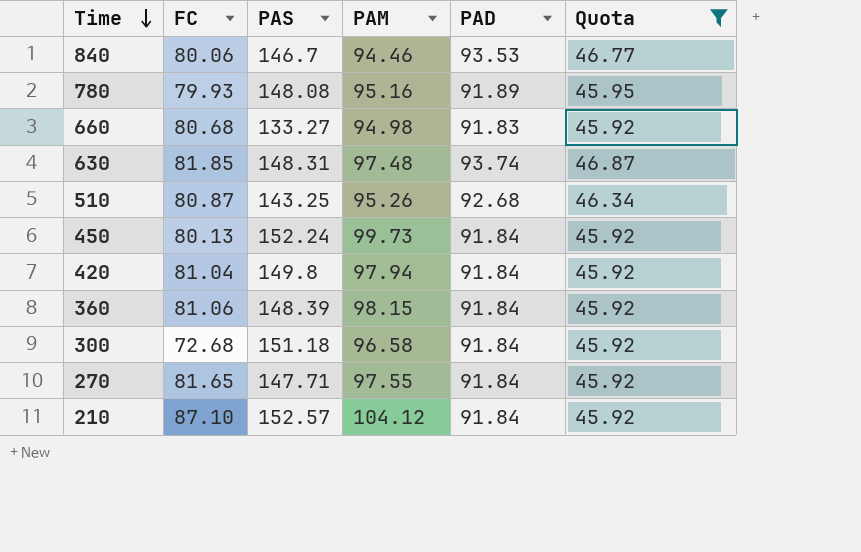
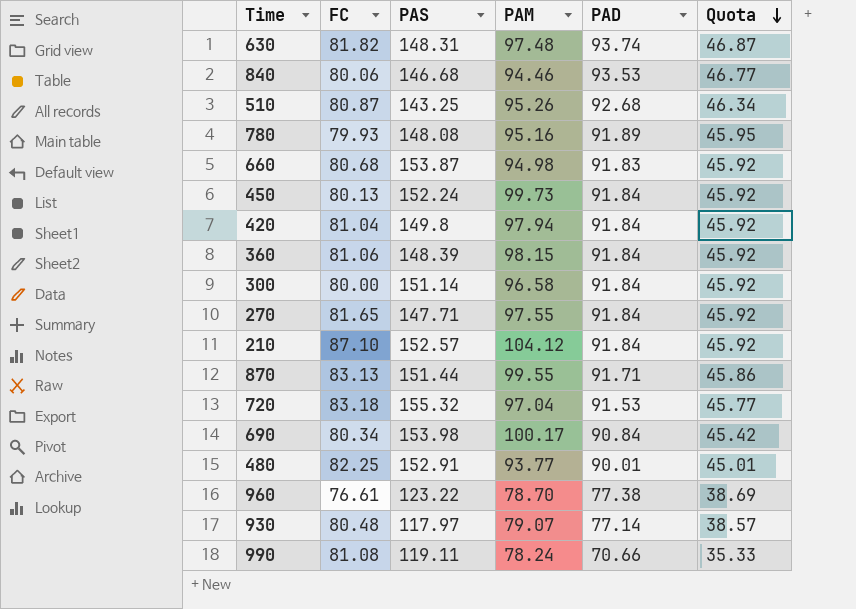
filter: Quota >= 45.92 -> none
row order: Time descending -> Quota descending
630 | FC: 81.85 -> 81.82
840 | PAS: 146.7 -> 146.68
660 | PAS: 133.27 -> 153.87
300 | FC: 72.68 -> 80.00
300 | PAS: 151.18 -> 151.14

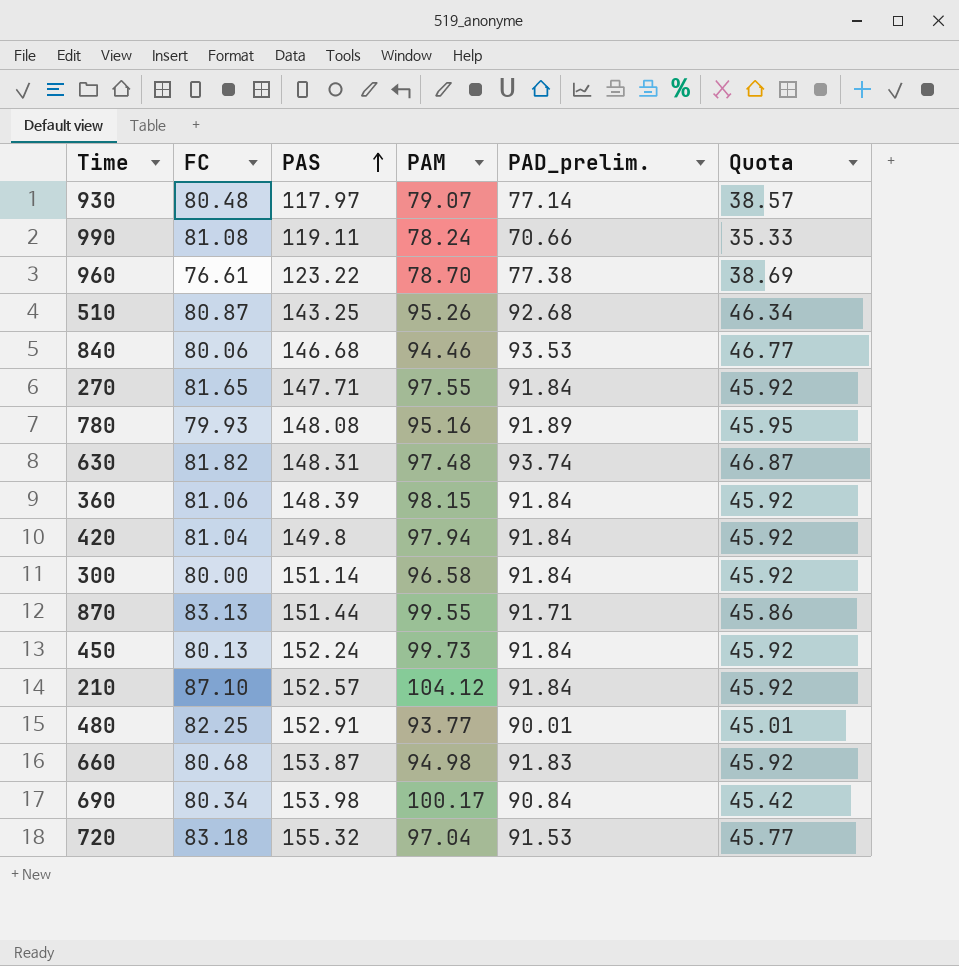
row order: Quota descending -> PAS ascending
column name: PAD -> PAD_prelim.

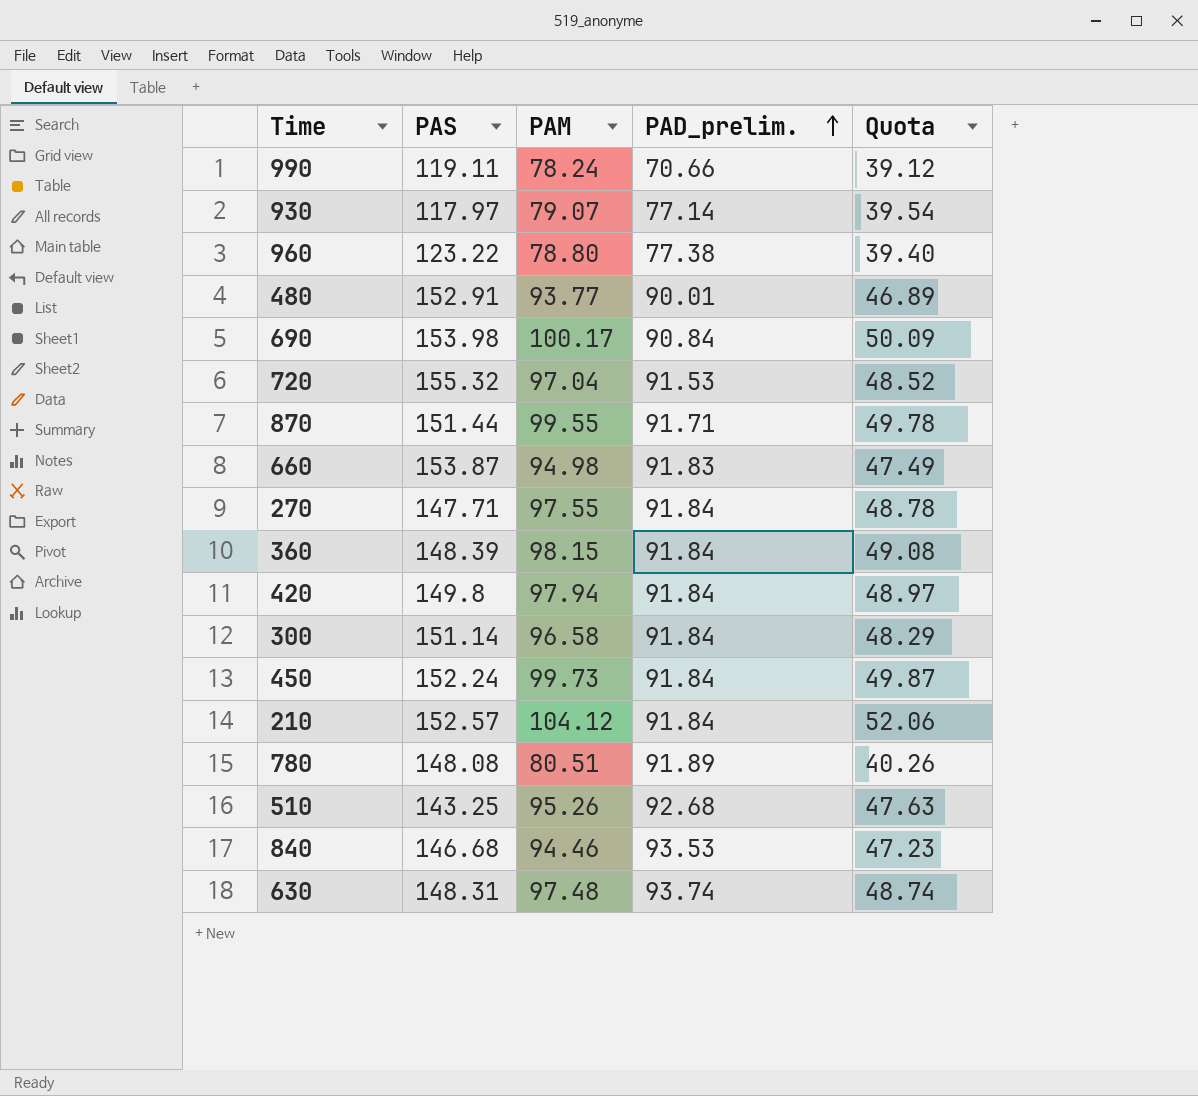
row order: PAS ascending -> PAD_prelim. ascending
column FC | position: 2 -> none
column Quota | formula: [PAD_prelim.] * 0.5 -> [PAM] * 0.5
960 | PAM: 78.70 -> 78.80
780 | PAM: 95.16 -> 80.51

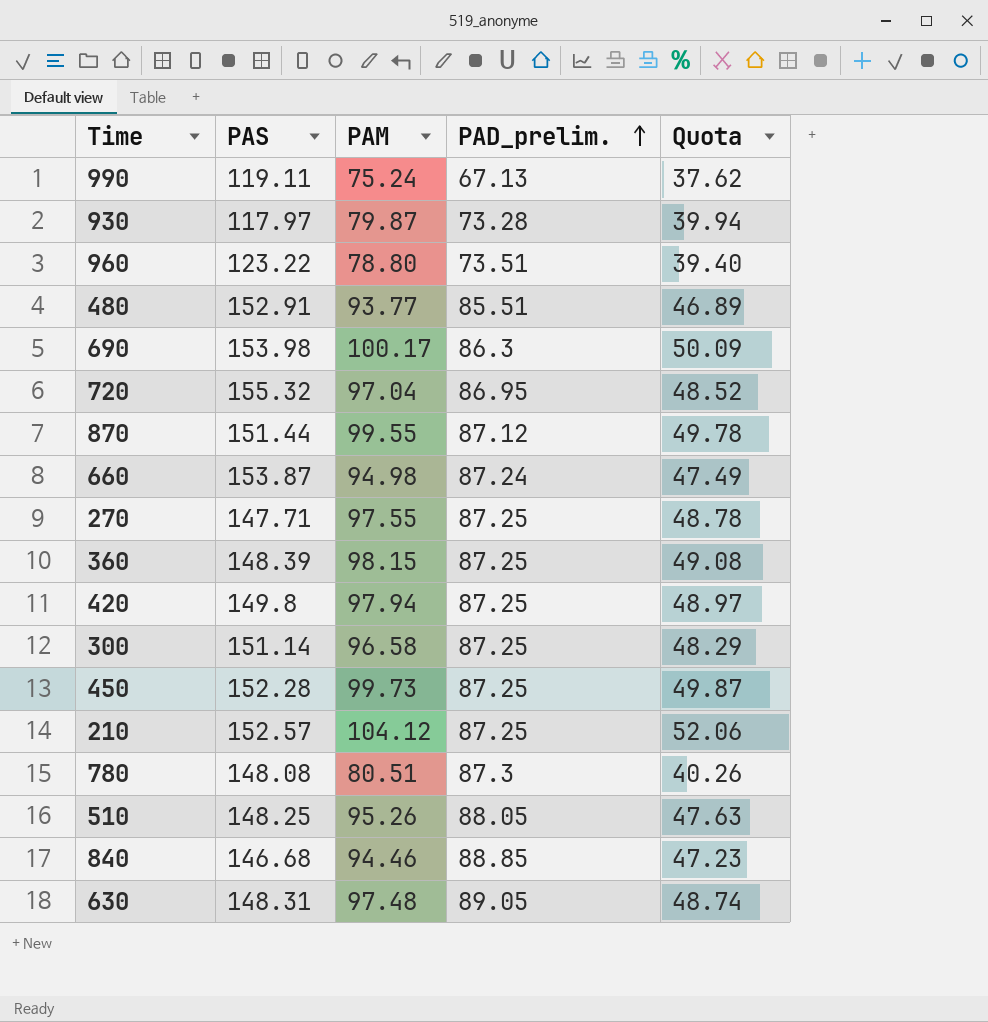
990 | PAM: 78.24 -> 75.24
990 | PAD_prelim.: 70.66 -> 67.13
990 | Quota: 39.12 -> 37.62
930 | PAM: 79.07 -> 79.87
930 | PAD_prelim.: 77.14 -> 73.28
930 | Quota: 39.54 -> 39.94
960 | PAD_prelim.: 77.38 -> 73.51
480 | PAD_prelim.: 90.01 -> 85.51
690 | PAD_prelim.: 90.84 -> 86.3
720 | PAD_prelim.: 91.53 -> 86.95
870 | PAD_prelim.: 91.71 -> 87.12
660 | PAD_prelim.: 91.83 -> 87.24
270 | PAD_prelim.: 91.84 -> 87.25
360 | PAD_prelim.: 91.84 -> 87.25
420 | PAD_prelim.: 91.84 -> 87.25
300 | PAD_prelim.: 91.84 -> 87.25
450 | PAS: 152.24 -> 152.28
450 | PAD_prelim.: 91.84 -> 87.25
210 | PAD_prelim.: 91.84 -> 87.25
780 | PAD_prelim.: 91.89 -> 87.3
510 | PAS: 143.25 -> 148.25
510 | PAD_prelim.: 92.68 -> 88.05
840 | PAD_prelim.: 93.53 -> 88.85
630 | PAD_prelim.: 93.74 -> 89.05

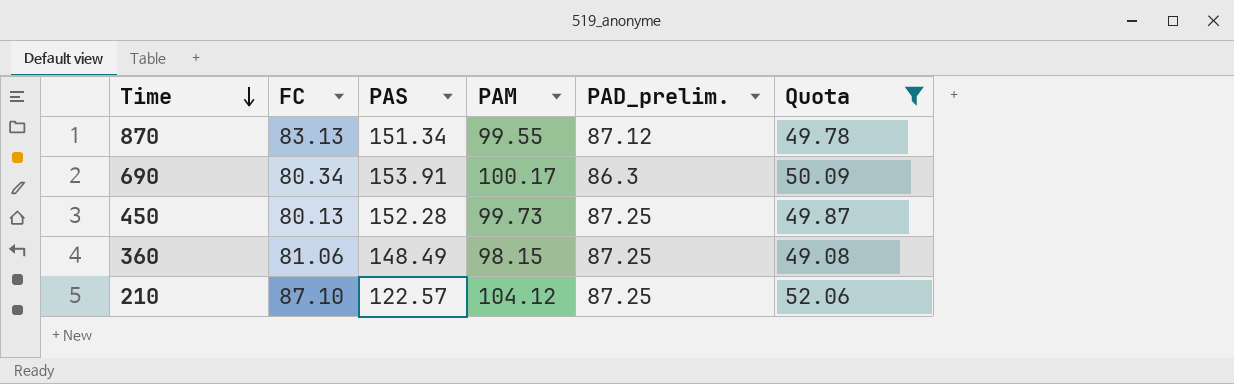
filter: none -> Quota >= 49.08
row order: PAD_prelim. ascending -> Time descending
column FC | position: none -> 2
870 | PAS: 151.44 -> 151.34
690 | PAS: 153.98 -> 153.91
360 | PAS: 148.39 -> 148.49
210 | PAS: 152.57 -> 122.57

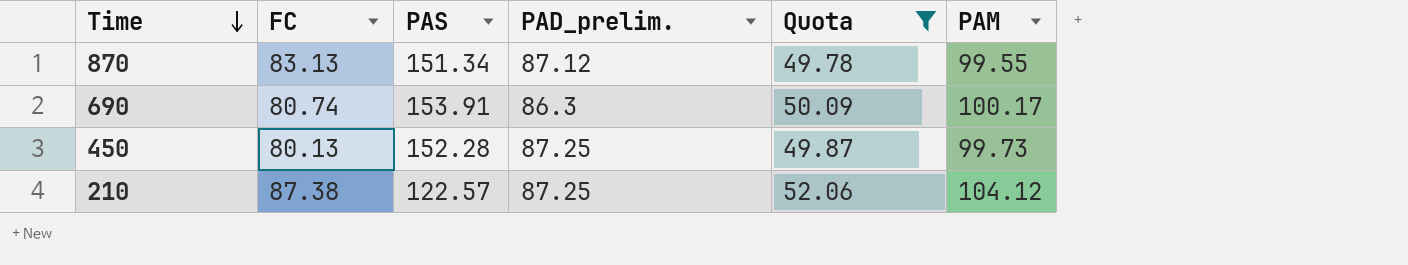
column PAM | position: 4 -> 6
row 360: 81.06 | 148.49 | 98.15 | 87.25 | 49.08 -> none
690 | FC: 80.34 -> 80.74
210 | FC: 87.10 -> 87.38

